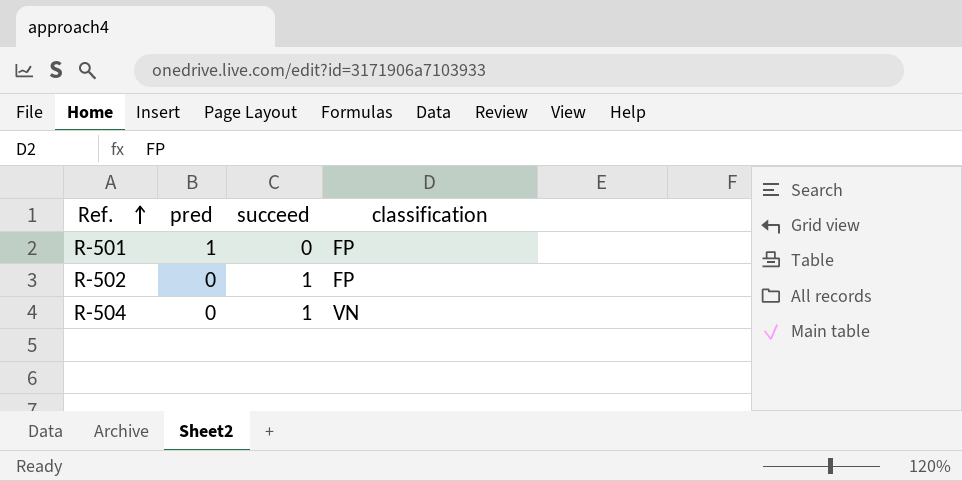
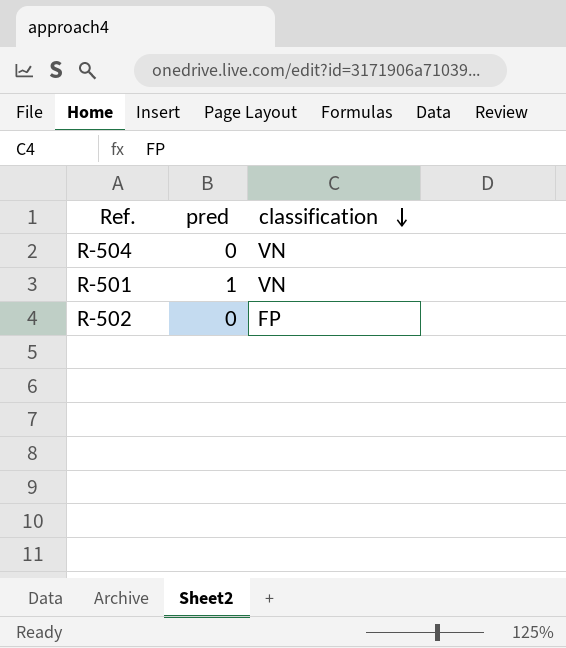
row order: Ref. ascending -> classification descending
column succeed | position: 3 -> none
R-501 | classification: FP -> VN

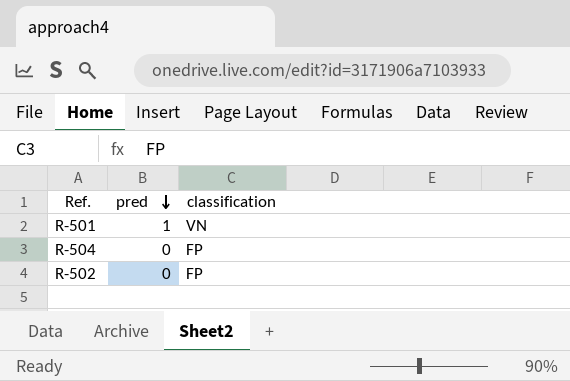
row order: classification descending -> pred descending
R-504 | classification: VN -> FP

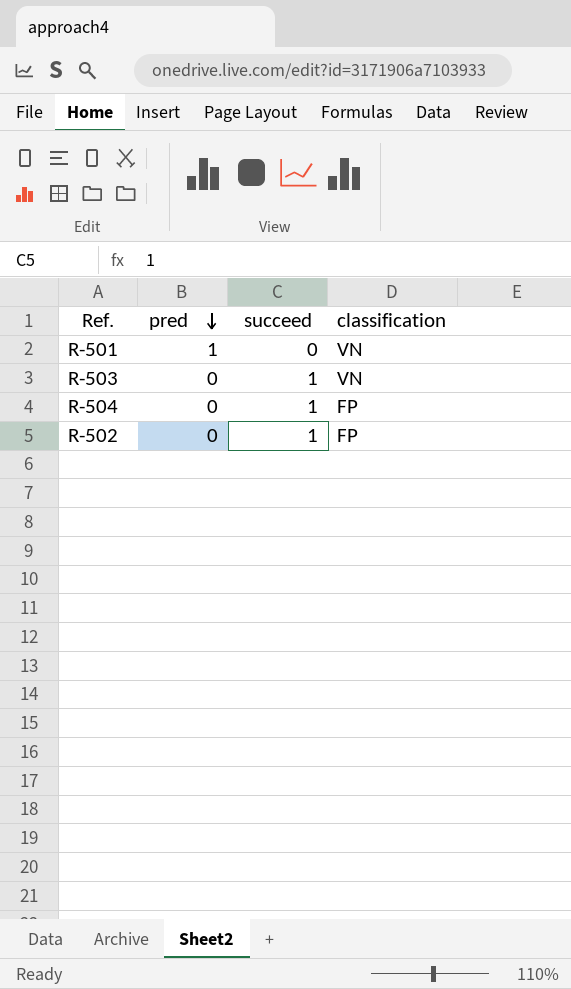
column succeed | position: none -> 3
row R-503: none -> 0 | 1 | VN

